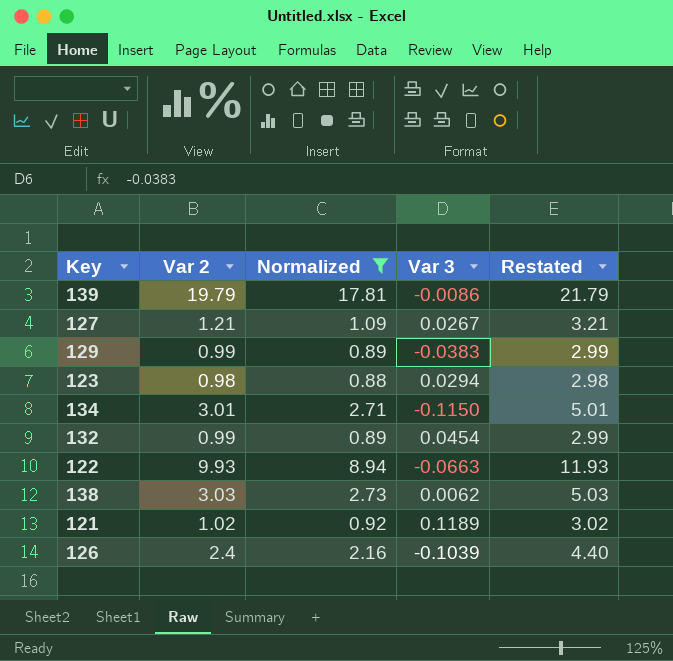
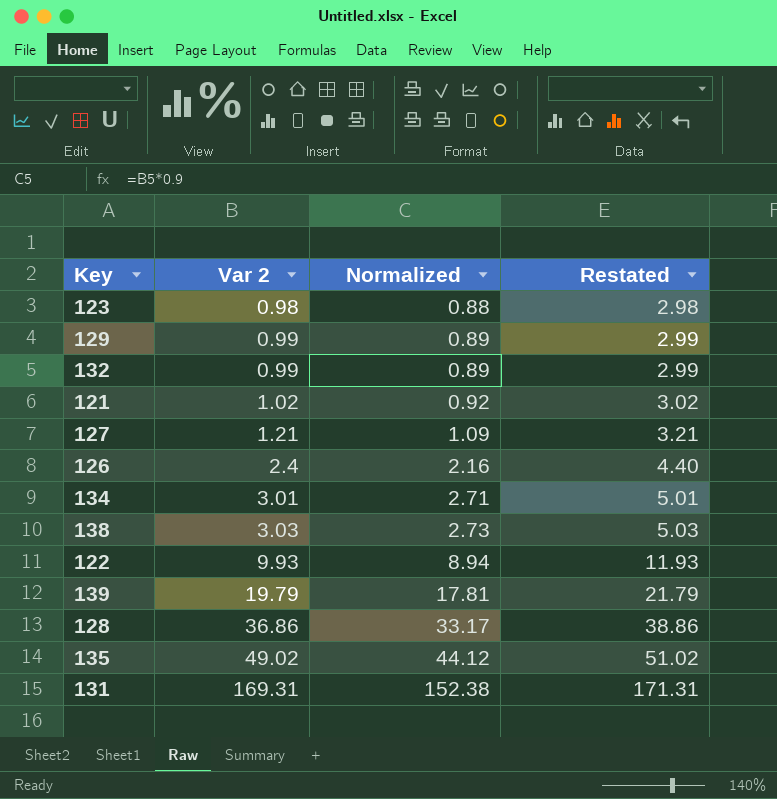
filter: Normalized <= 17.81 -> none
row order: none -> Var 2 ascending
column Var 3 | position: 4 -> none

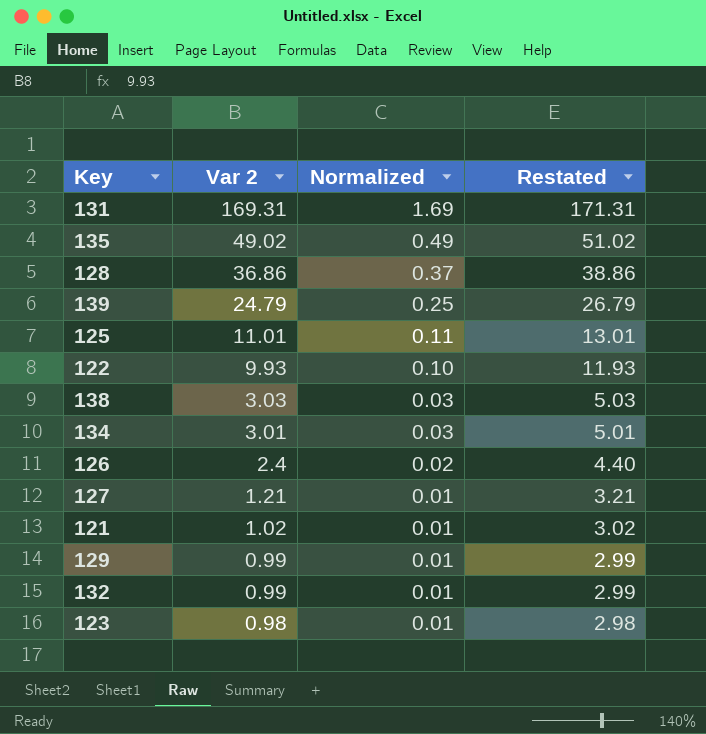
row order: Var 2 ascending -> Var 2 descending
column Normalized | formula: [Var 2] * 0.9 -> [Var 2] * 0.01
139 | Var 2: 19.79 -> 24.79
139 | Restated: 21.79 -> 26.79
row 125: none -> 11.01 | 0.11 | 13.01

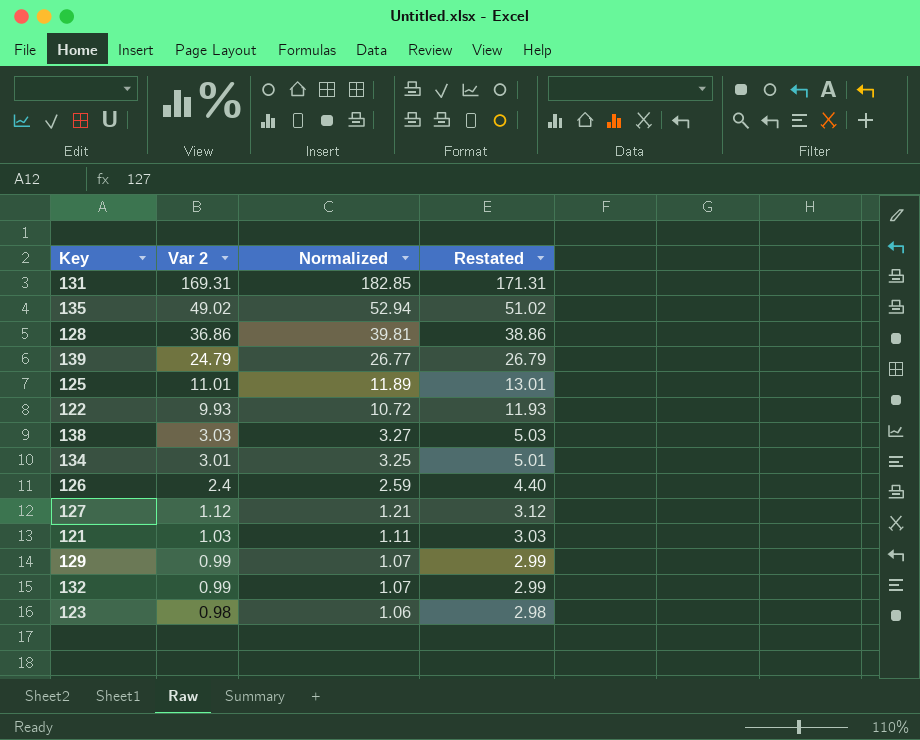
column Normalized | formula: [Var 2] * 0.01 -> [Var 2] * 1.08
127 | Var 2: 1.21 -> 1.12
127 | Restated: 3.21 -> 3.12
121 | Var 2: 1.02 -> 1.03
121 | Restated: 3.02 -> 3.03

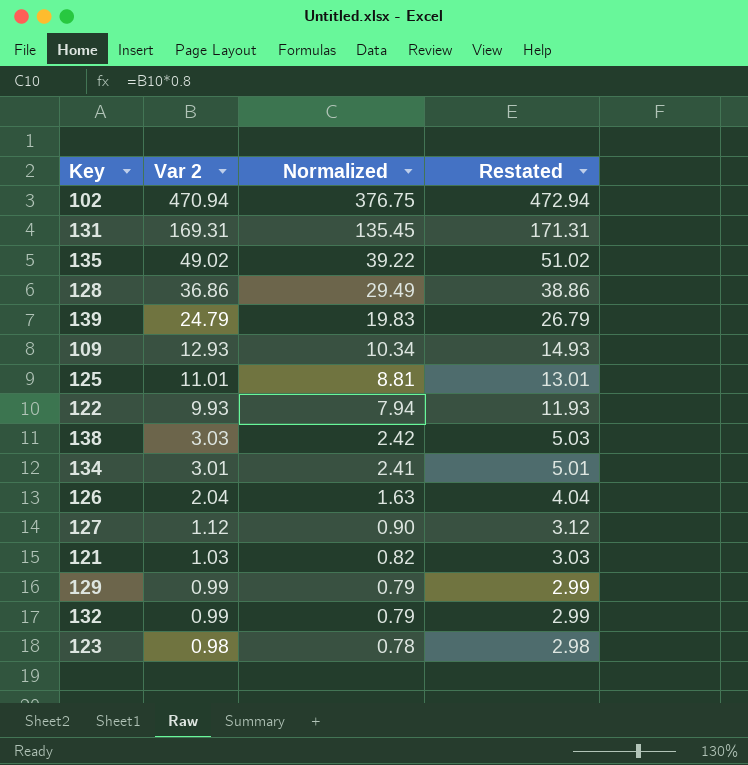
column Normalized | formula: [Var 2] * 1.08 -> [Var 2] * 0.8
row 102: none -> 470.94 | 376.75 | 472.94
row 109: none -> 12.93 | 10.34 | 14.93
126 | Var 2: 2.4 -> 2.04
126 | Restated: 4.40 -> 4.04

